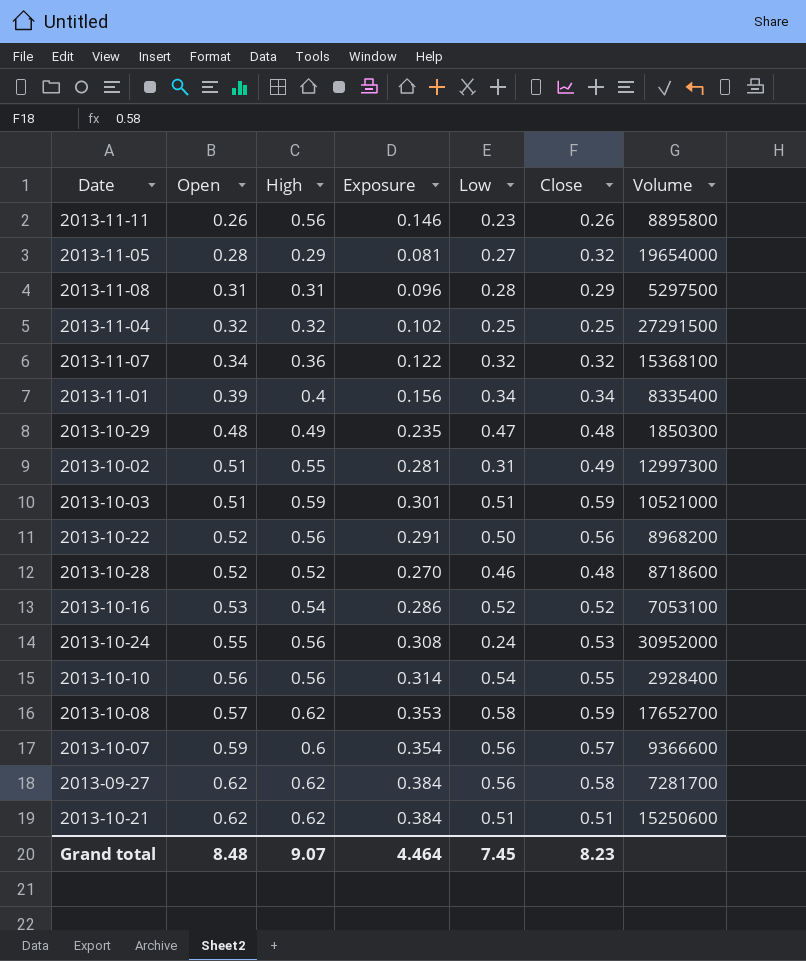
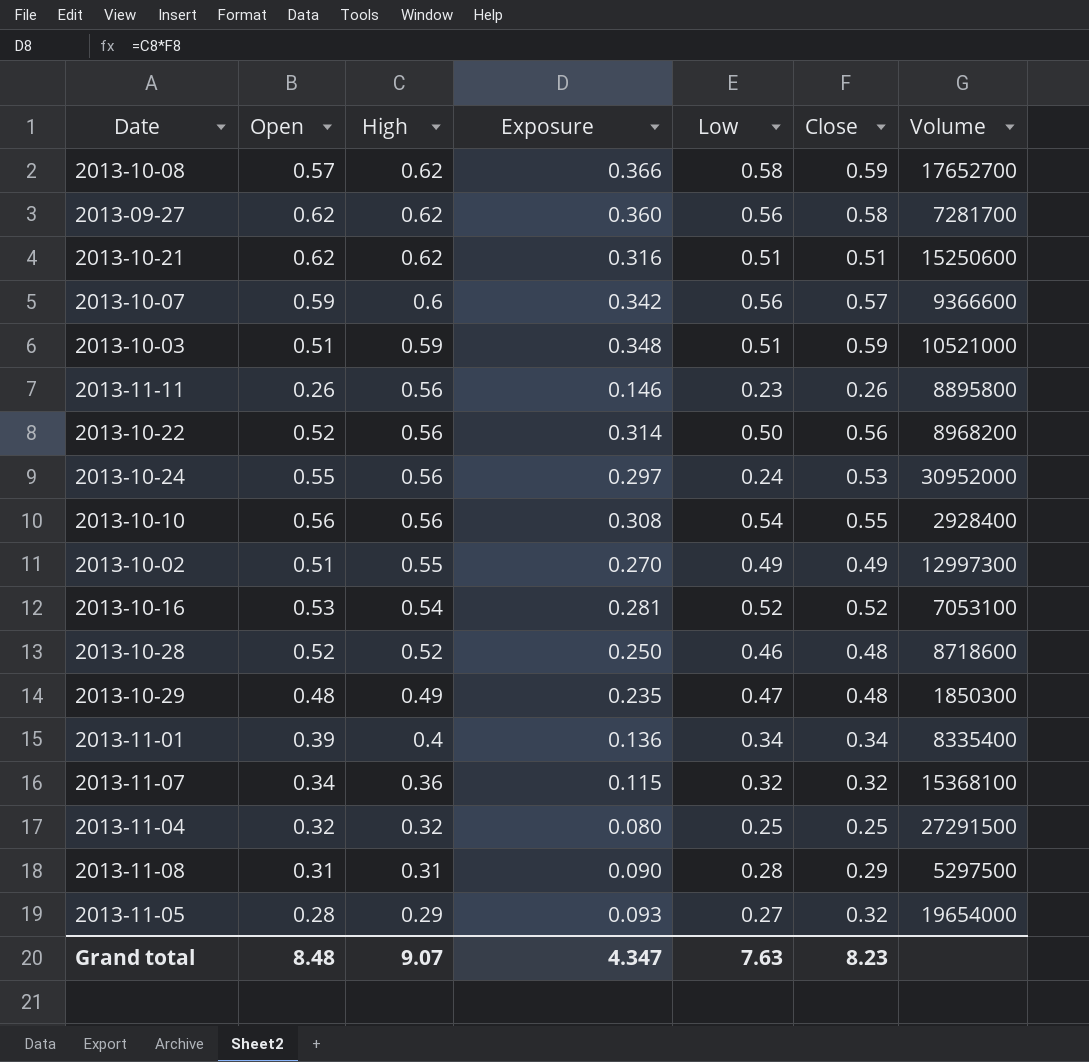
row order: Open ascending -> High descending
column Exposure | formula: [Open] * [High] -> [High] * [Close]
2013-10-02 | Low: 0.31 -> 0.49
Grand total | Exposure: 4.464 -> 4.347
Grand total | Low: 7.45 -> 7.63

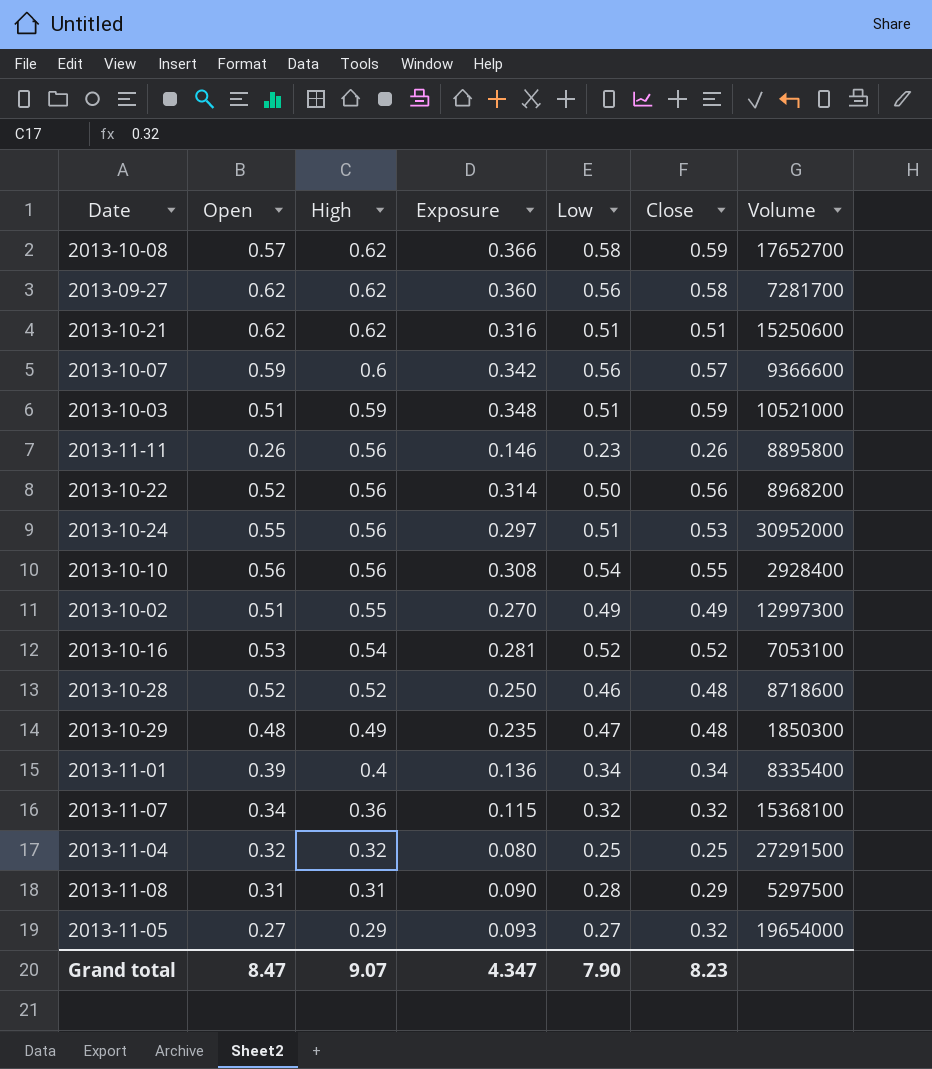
2013-10-24 | Low: 0.24 -> 0.51
2013-11-05 | Open: 0.28 -> 0.27
Grand total | Open: 8.48 -> 8.47
Grand total | Low: 7.63 -> 7.90

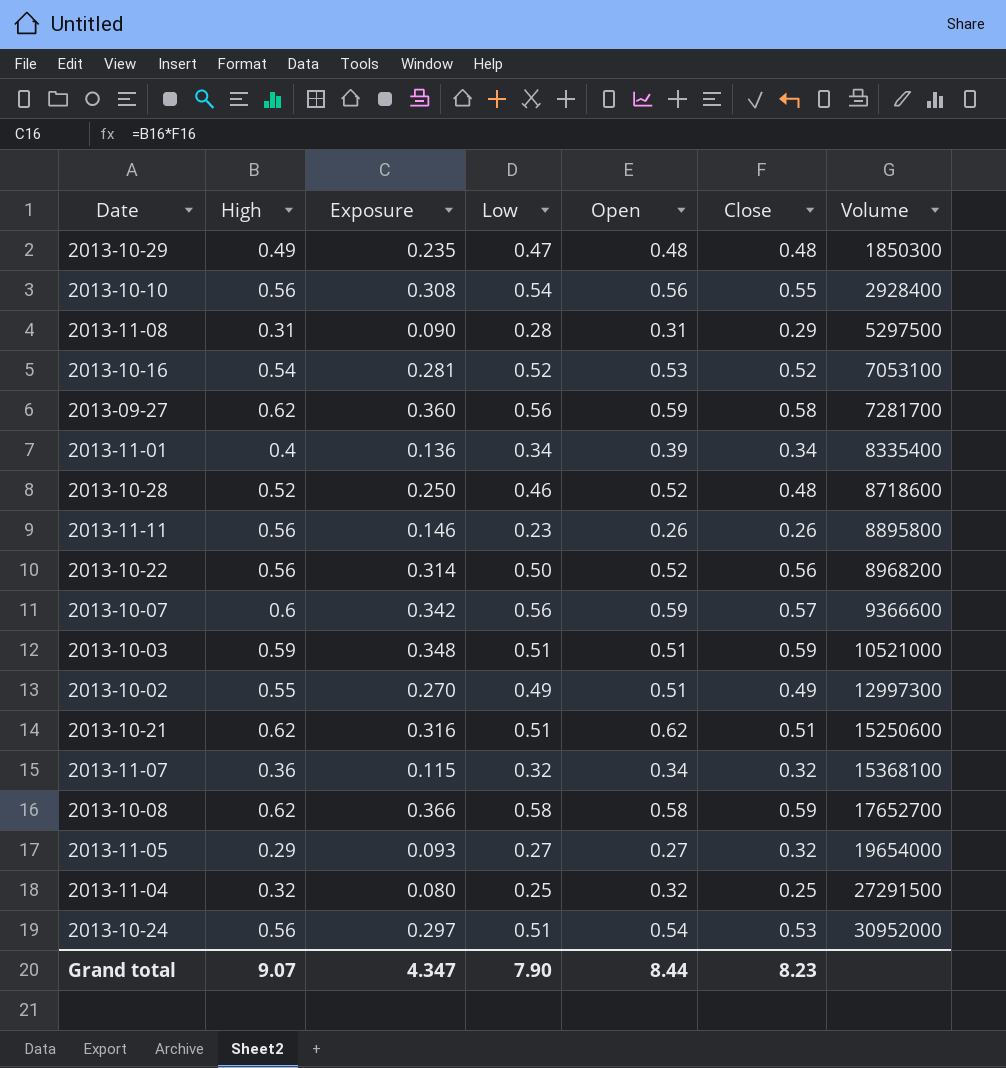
row order: High descending -> Volume ascending
column Open | position: 2 -> 5
2013-09-27 | Open: 0.62 -> 0.59
2013-10-08 | Open: 0.57 -> 0.58
2013-10-24 | Open: 0.55 -> 0.54
Grand total | Open: 8.47 -> 8.44

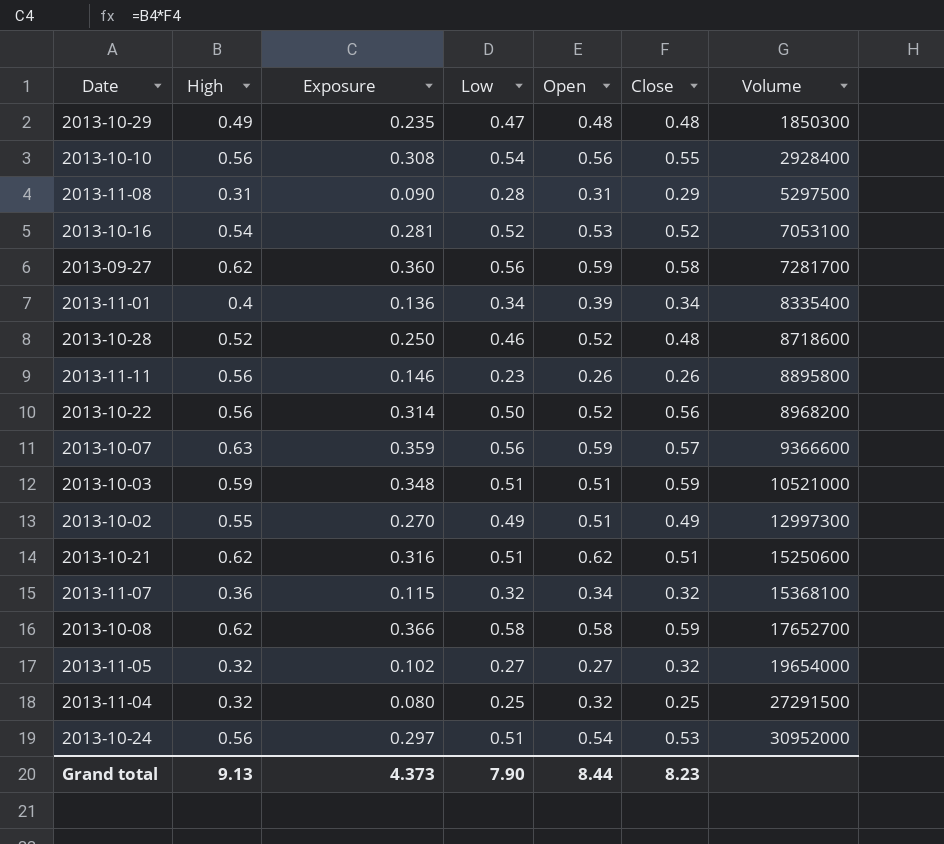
2013-10-07 | High: 0.6 -> 0.63
2013-10-07 | Exposure: 0.342 -> 0.359
2013-11-05 | High: 0.29 -> 0.32
2013-11-05 | Exposure: 0.093 -> 0.102
Grand total | High: 9.07 -> 9.13
Grand total | Exposure: 4.347 -> 4.373

